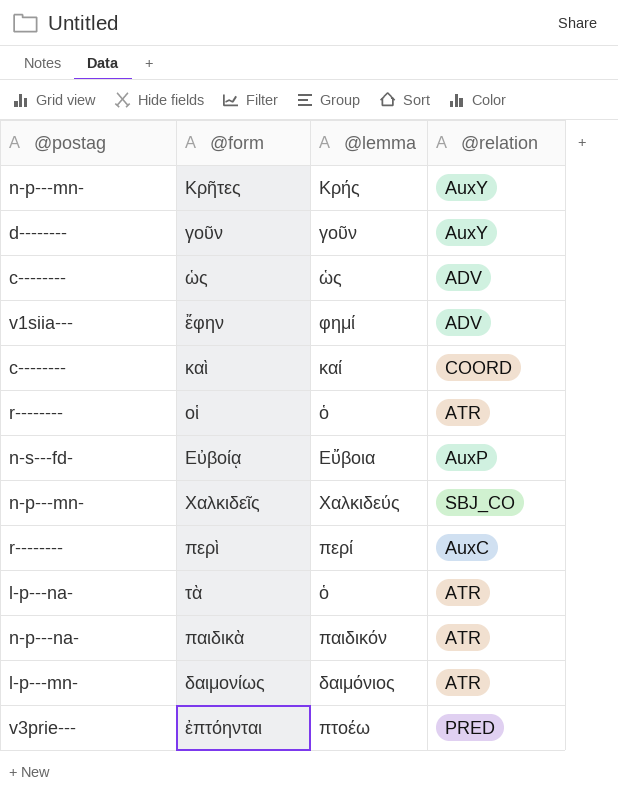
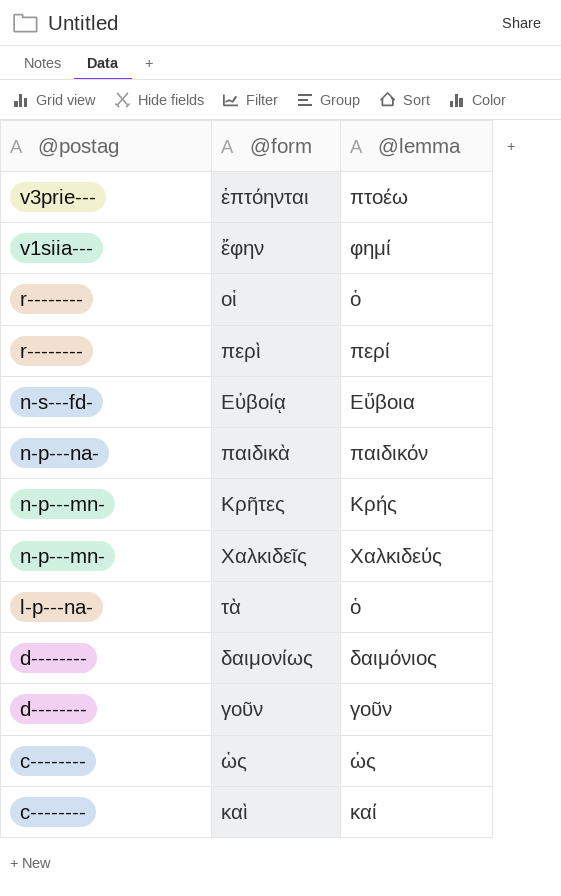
row order: none -> @postag descending
column @relation | position: 4 -> none
δαιμονίως | @postag: l-p---mn- -> d--------

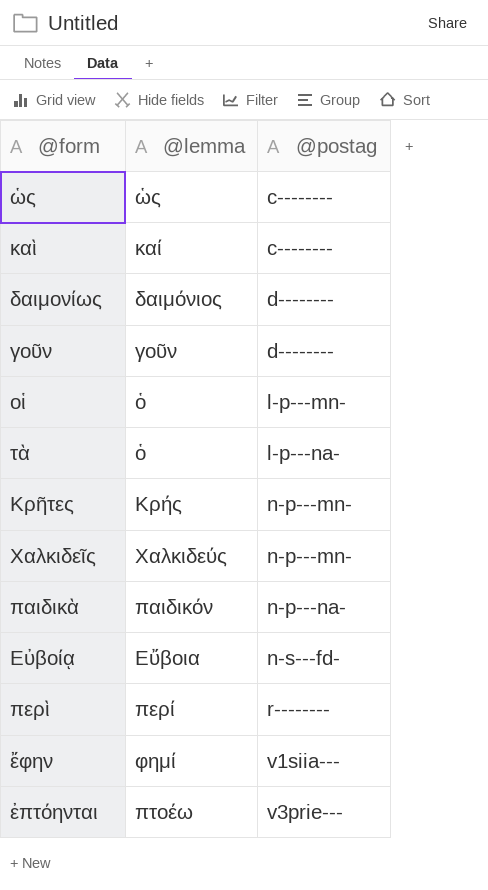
row order: @postag descending -> @postag ascending
column @postag | position: 1 -> 3
οἱ | @postag: r-------- -> l-p---mn-

